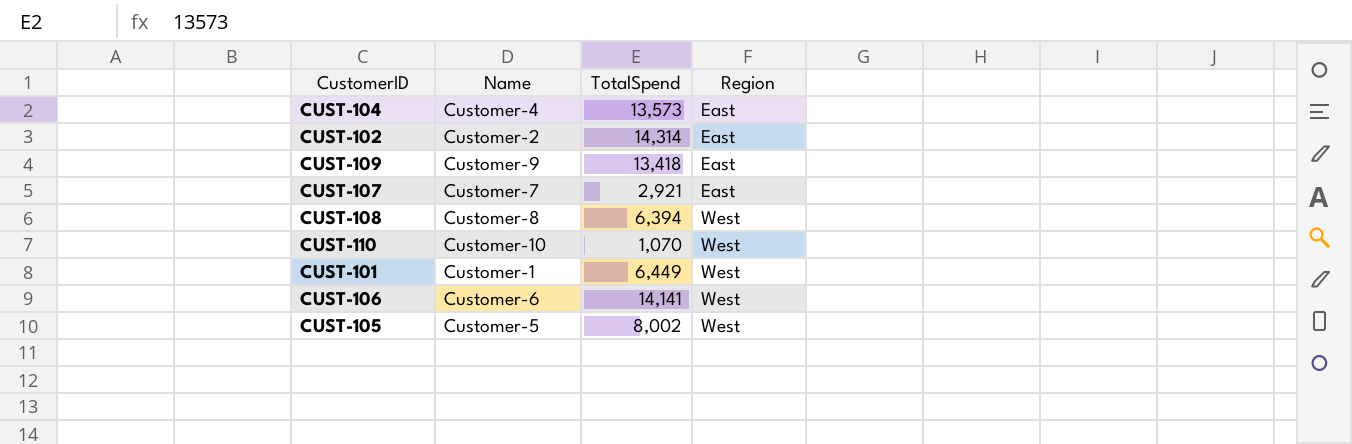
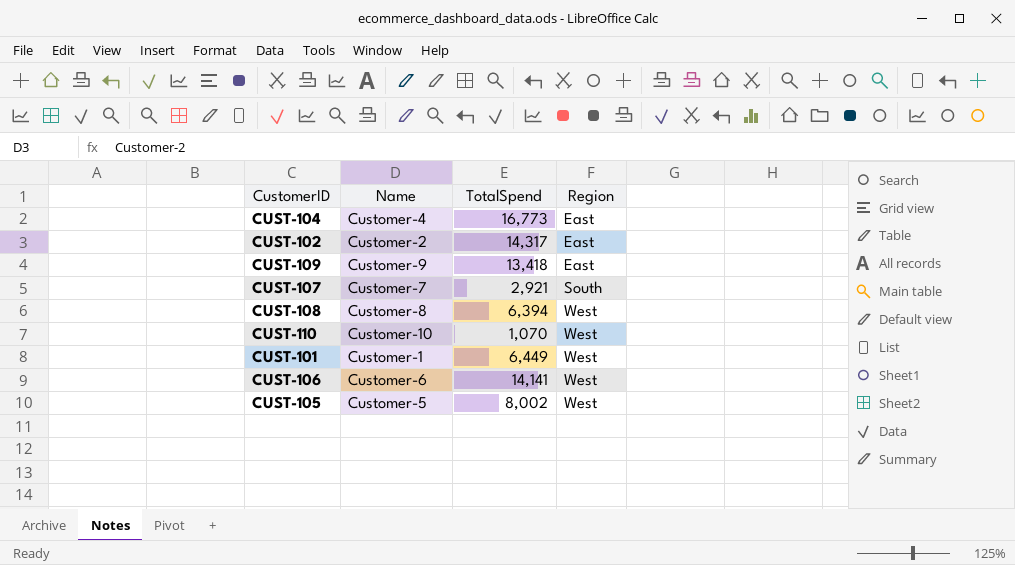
CUST-104 | TotalSpend: 13,573 -> 16,773
CUST-102 | TotalSpend: 14,314 -> 14,317
CUST-107 | Region: East -> South

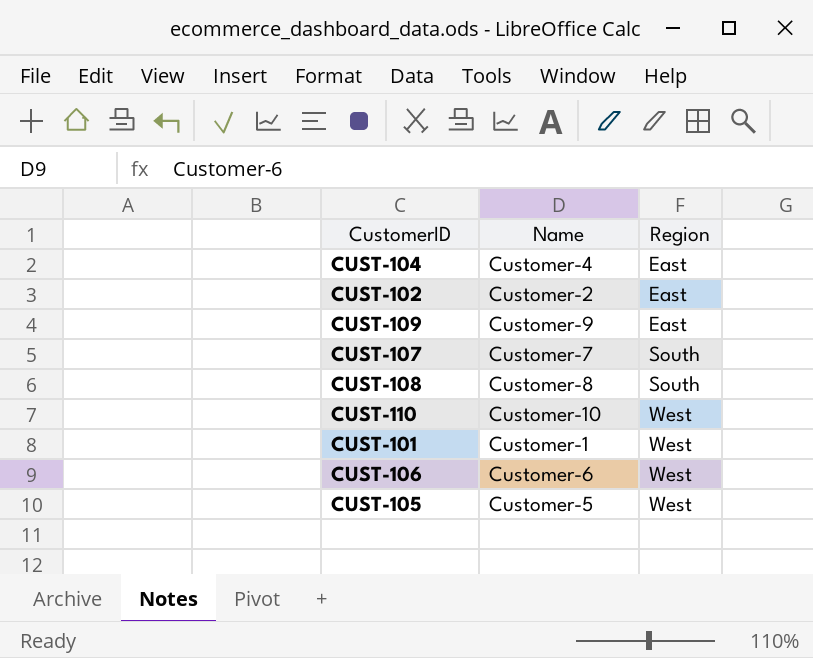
column TotalSpend | position: 3 -> none
CUST-108 | Region: West -> South

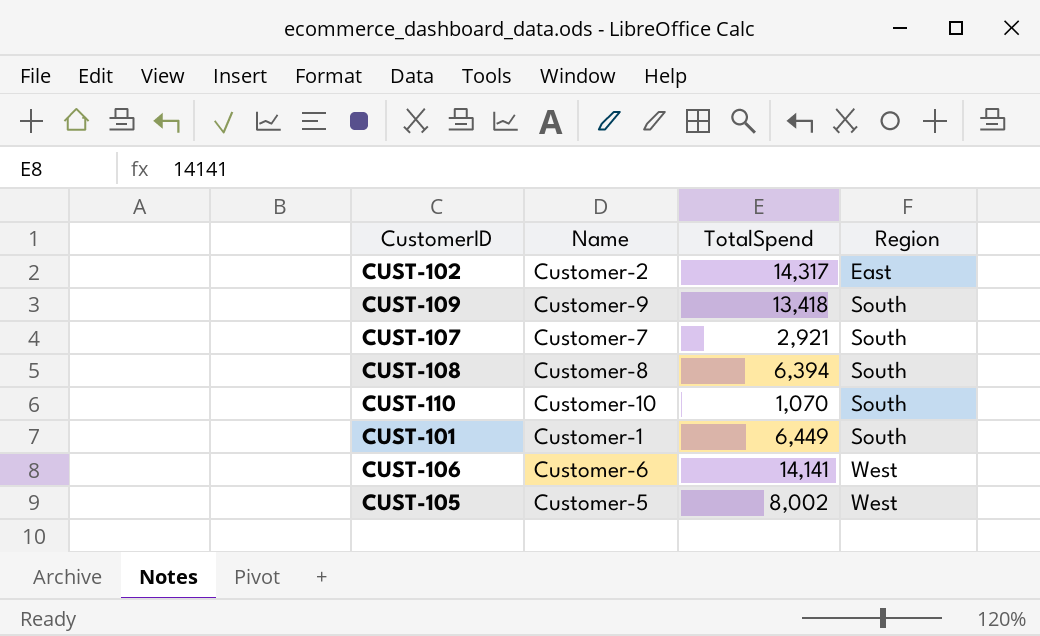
column TotalSpend | position: none -> 3
row CUST-104: Customer-4 | East -> none
CUST-109 | Region: East -> South
CUST-110 | Region: West -> South
CUST-101 | Region: West -> South

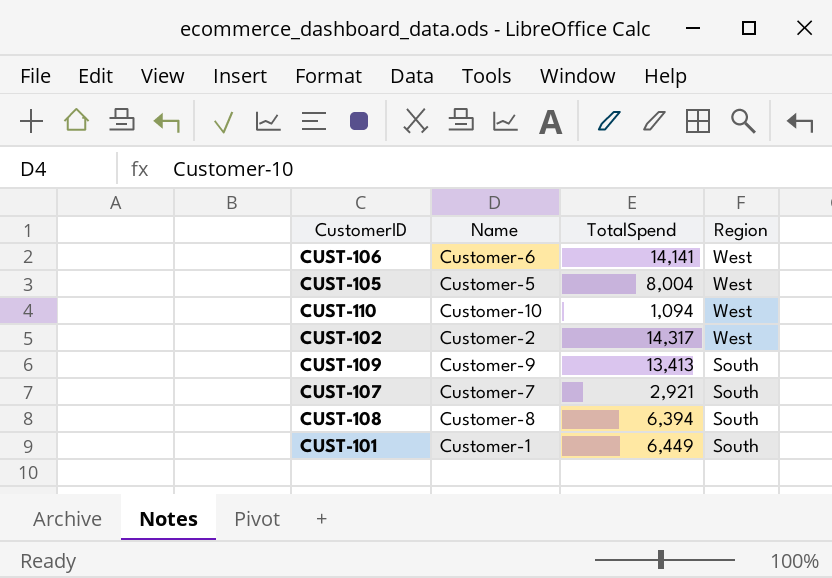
row order: Region ascending -> Region descending
CUST-105 | TotalSpend: 8,002 -> 8,004
CUST-110 | TotalSpend: 1,070 -> 1,094
CUST-110 | Region: South -> West
CUST-102 | Region: East -> West
CUST-109 | TotalSpend: 13,418 -> 13,413

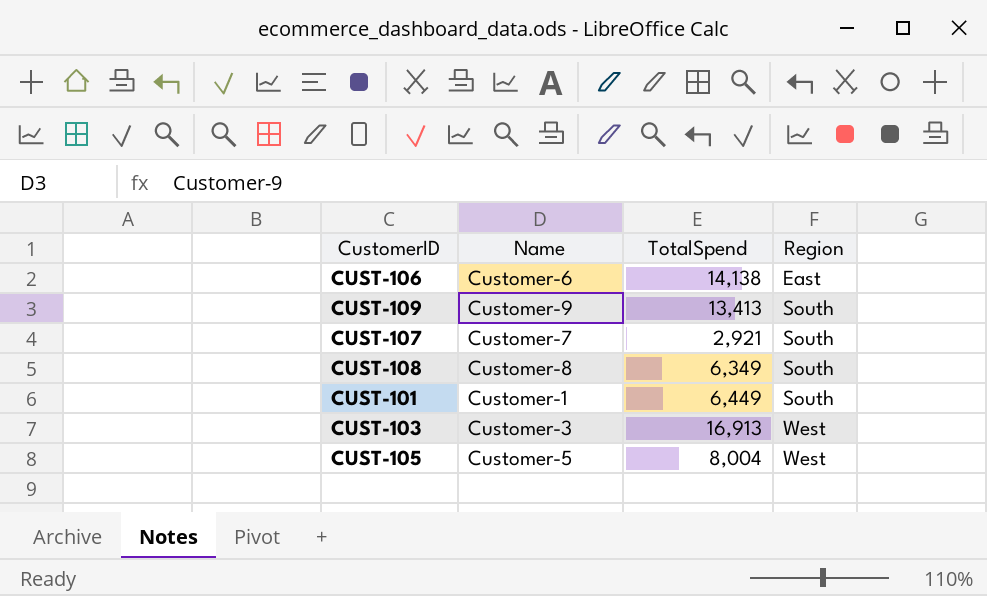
row order: Region descending -> Region ascending
row CUST-110: Customer-10 | 1,094 | West -> none
row CUST-102: Customer-2 | 14,317 | West -> none
CUST-106 | TotalSpend: 14,141 -> 14,138
CUST-106 | Region: West -> East
CUST-108 | TotalSpend: 6,394 -> 6,349
row CUST-103: none -> Customer-3 | 16,913 | West

